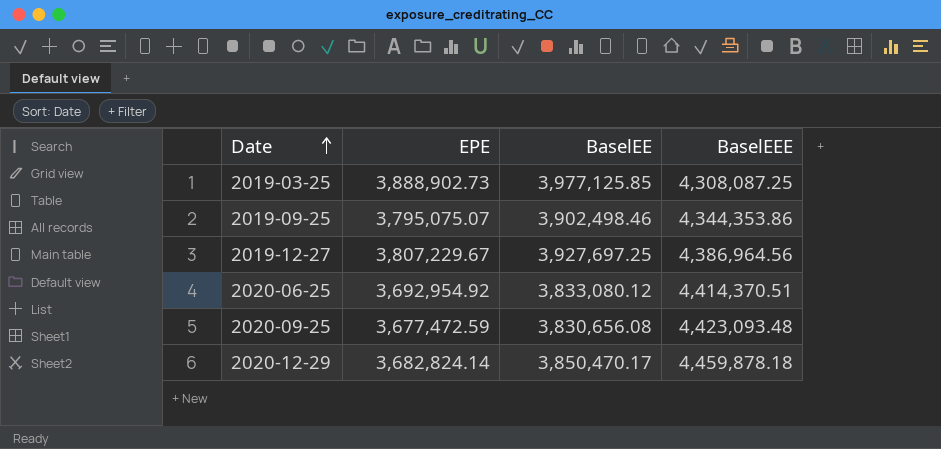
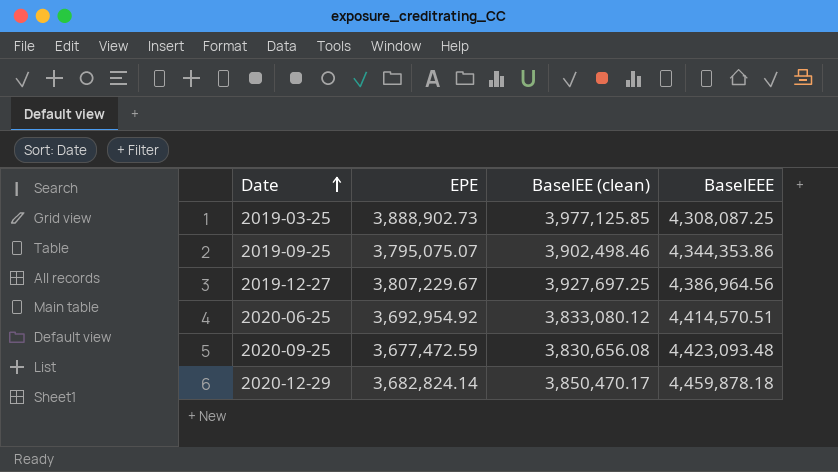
column name: BaselEE -> BaselEE (clean)
2020-06-25 | BaselEEE: 4,414,370.51 -> 4,414,570.51

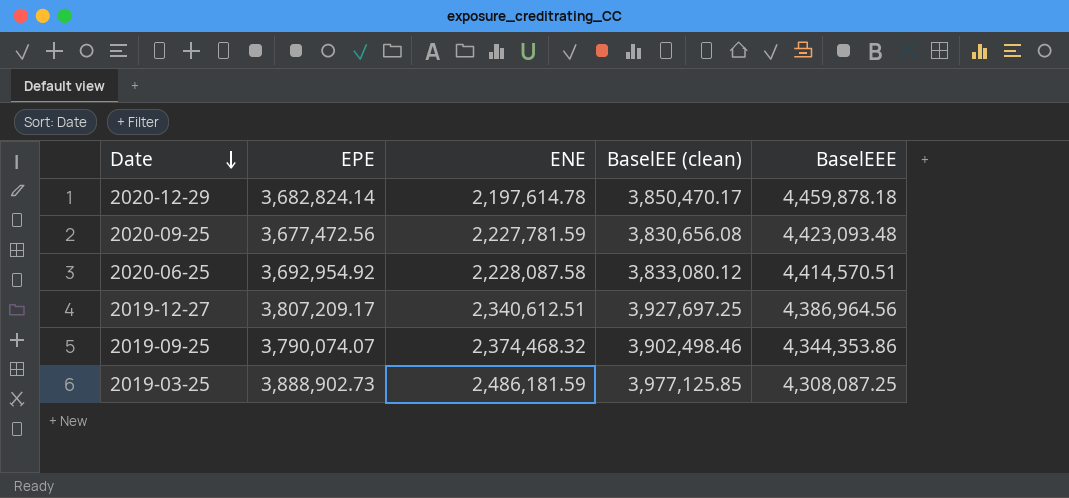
row order: Date ascending -> Date descending
column ENE | position: none -> 3
2020-09-25 | EPE: 3,677,472.59 -> 3,677,472.56
2019-12-27 | EPE: 3,807,229.67 -> 3,807,209.17
2019-09-25 | EPE: 3,795,075.07 -> 3,790,074.07

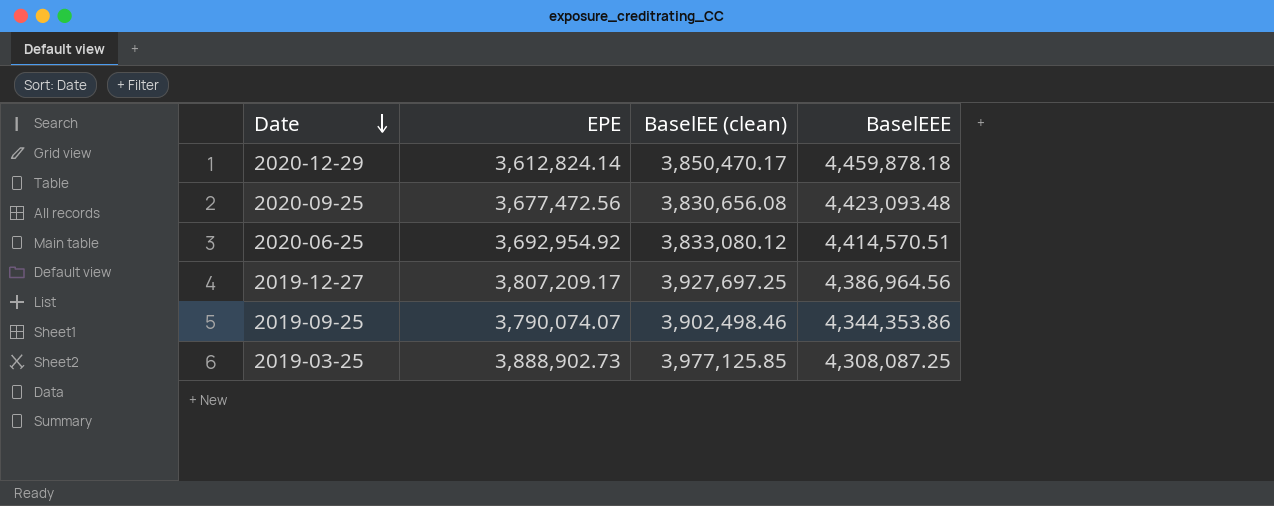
column ENE | position: 3 -> none
2020-12-29 | EPE: 3,682,824.14 -> 3,612,824.14

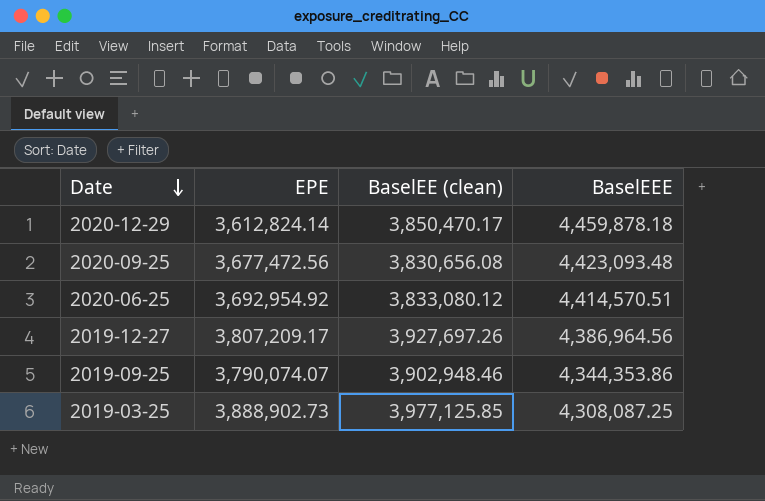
2019-12-27 | BaselEE (clean): 3,927,697.25 -> 3,927,697.26
2019-09-25 | BaselEE (clean): 3,902,498.46 -> 3,902,948.46

